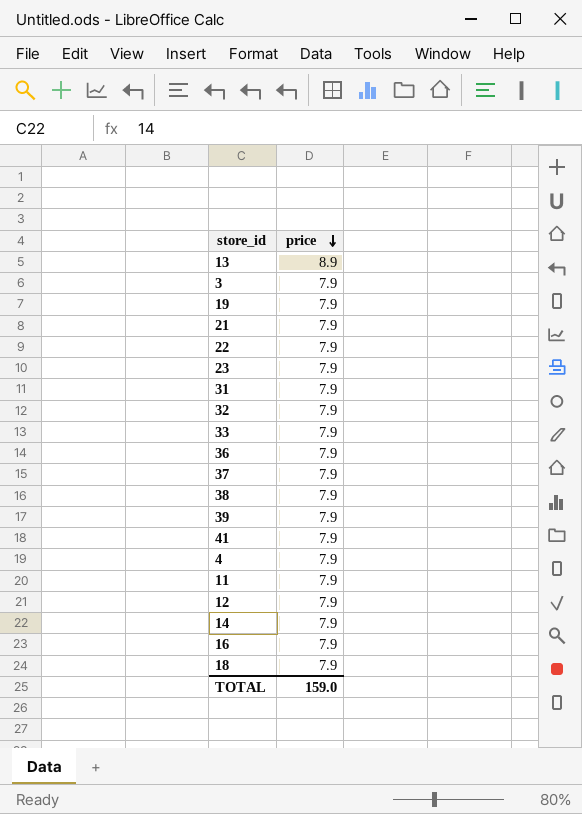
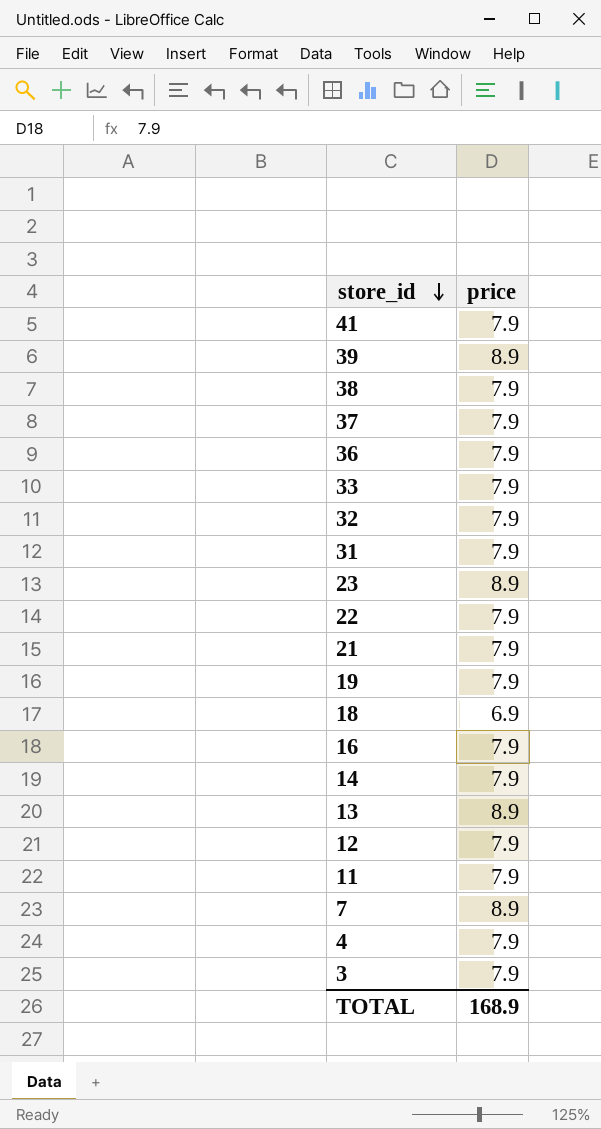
row order: price descending -> store_id descending
39 | price: 7.9 -> 8.9
23 | price: 7.9 -> 8.9
18 | price: 7.9 -> 6.9
row 7: none -> 8.9
TOTAL | price: 159.0 -> 168.9

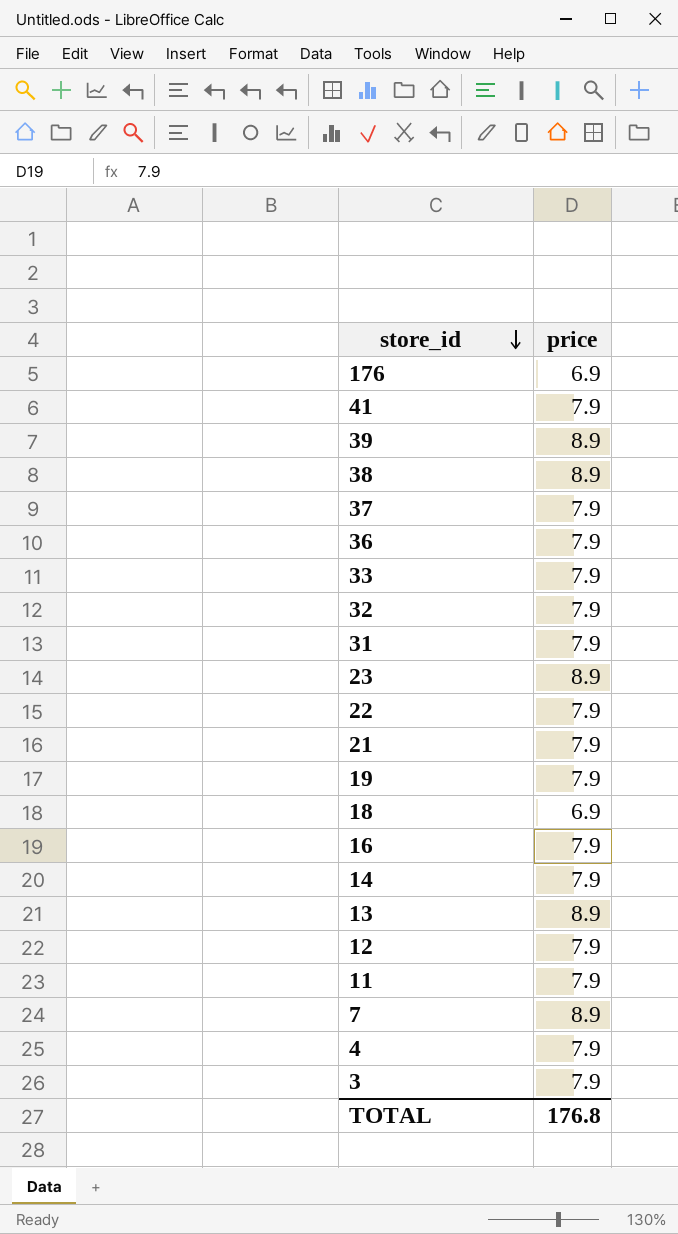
row 176: none -> 6.9
38 | price: 7.9 -> 8.9
TOTAL | price: 168.9 -> 176.8

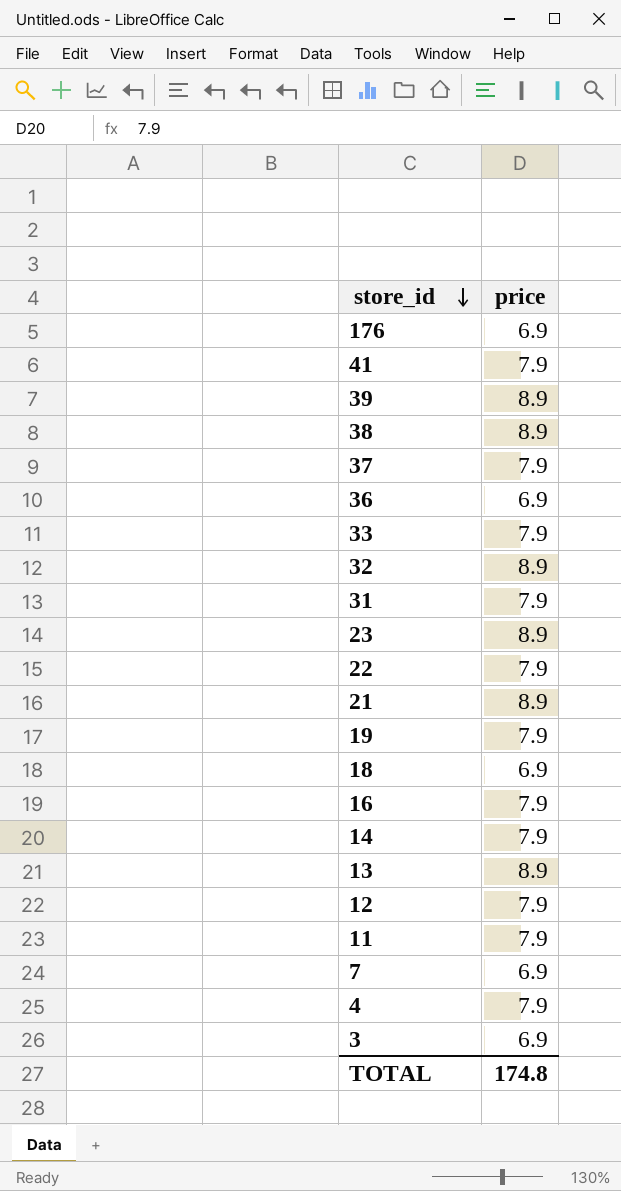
36 | price: 7.9 -> 6.9
32 | price: 7.9 -> 8.9
21 | price: 7.9 -> 8.9
7 | price: 8.9 -> 6.9
3 | price: 7.9 -> 6.9
TOTAL | price: 176.8 -> 174.8

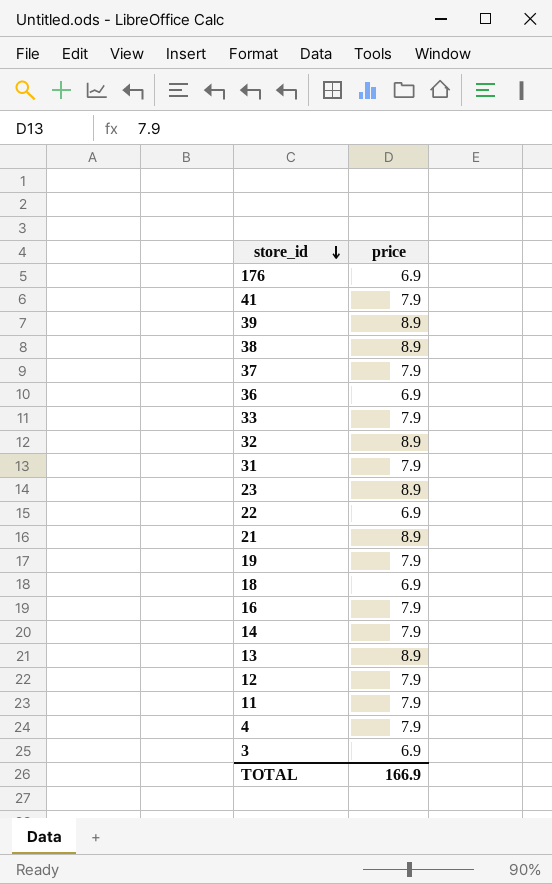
row 7: 6.9 -> none
22 | price: 7.9 -> 6.9
TOTAL | price: 174.8 -> 166.9

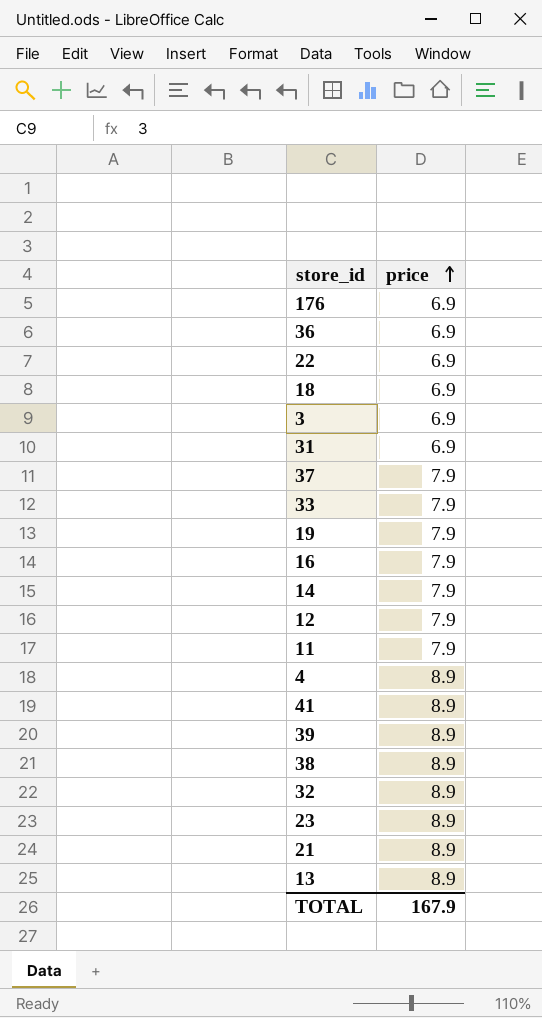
row order: store_id descending -> price ascending
31 | price: 7.9 -> 6.9
4 | price: 7.9 -> 8.9
41 | price: 7.9 -> 8.9
TOTAL | price: 166.9 -> 167.9

